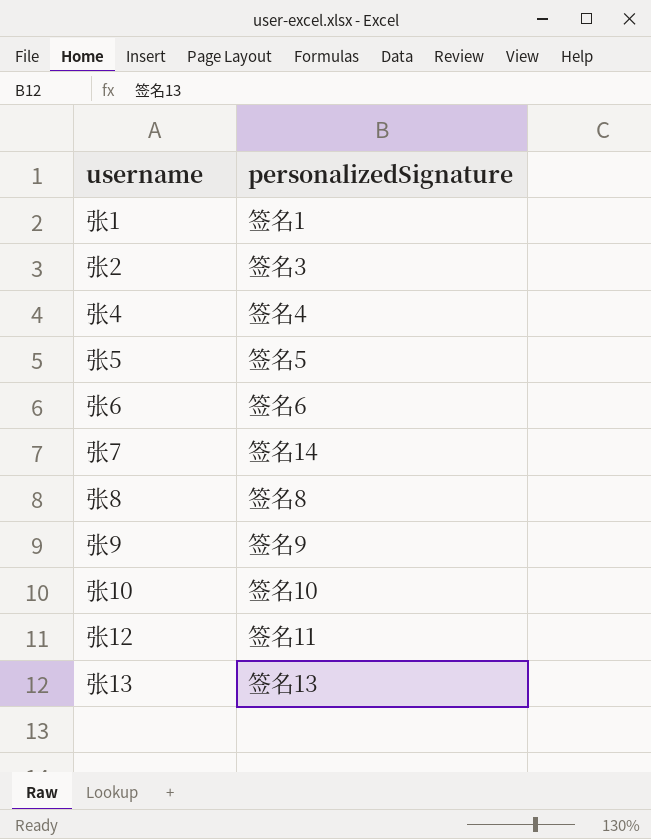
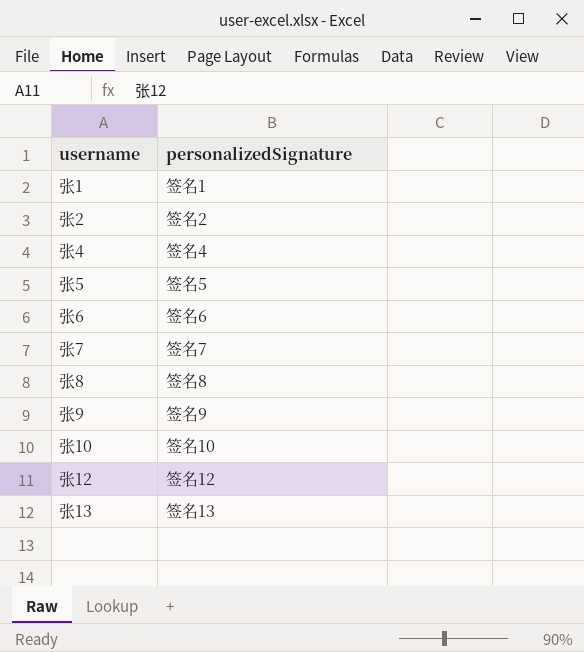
张2 | personalizedSignature: 签名3 -> 签名2
张7 | personalizedSignature: 签名14 -> 签名7
张12 | personalizedSignature: 签名11 -> 签名12

